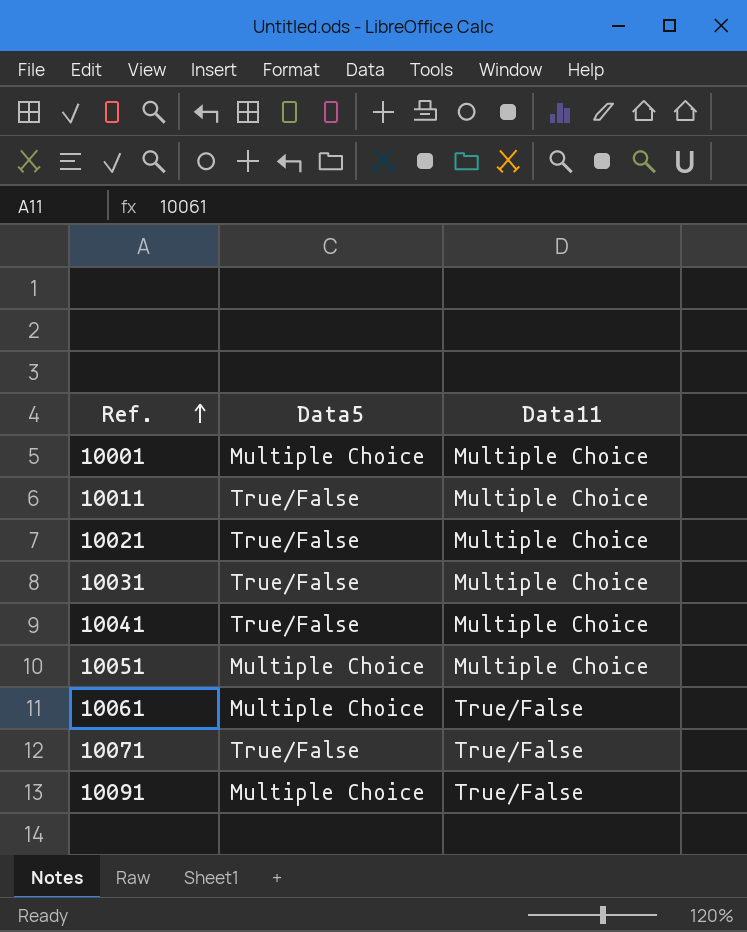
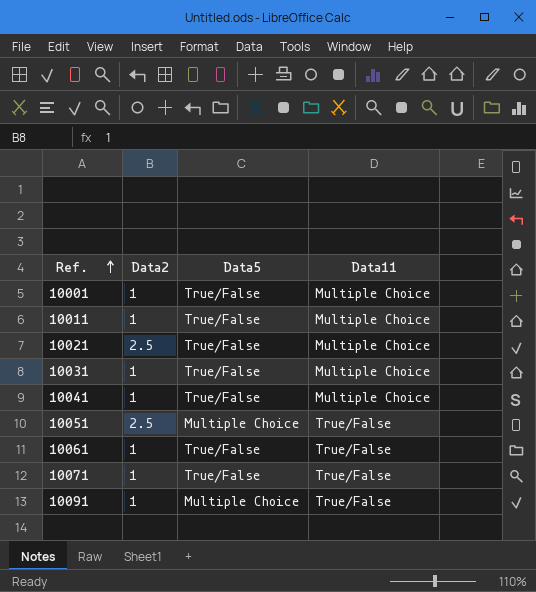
column Data2 | position: none -> 2
10001 | Data5: Multiple Choice -> True/False
10051 | Data11: Multiple Choice -> True/False
10061 | Data5: Multiple Choice -> True/False

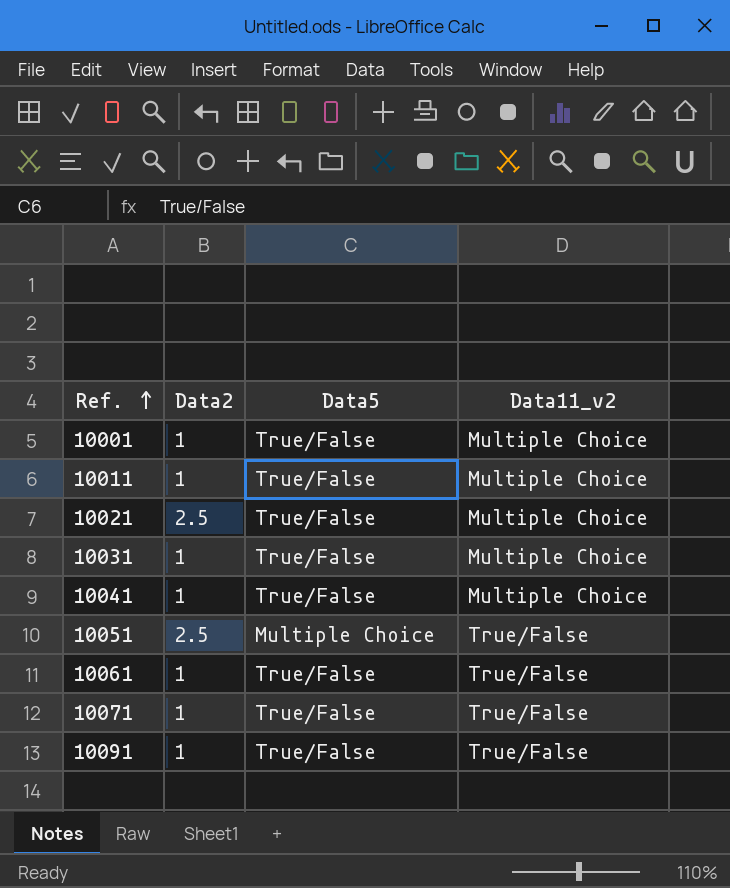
column name: Data11 -> Data11_v2
10091 | Data5: Multiple Choice -> True/False

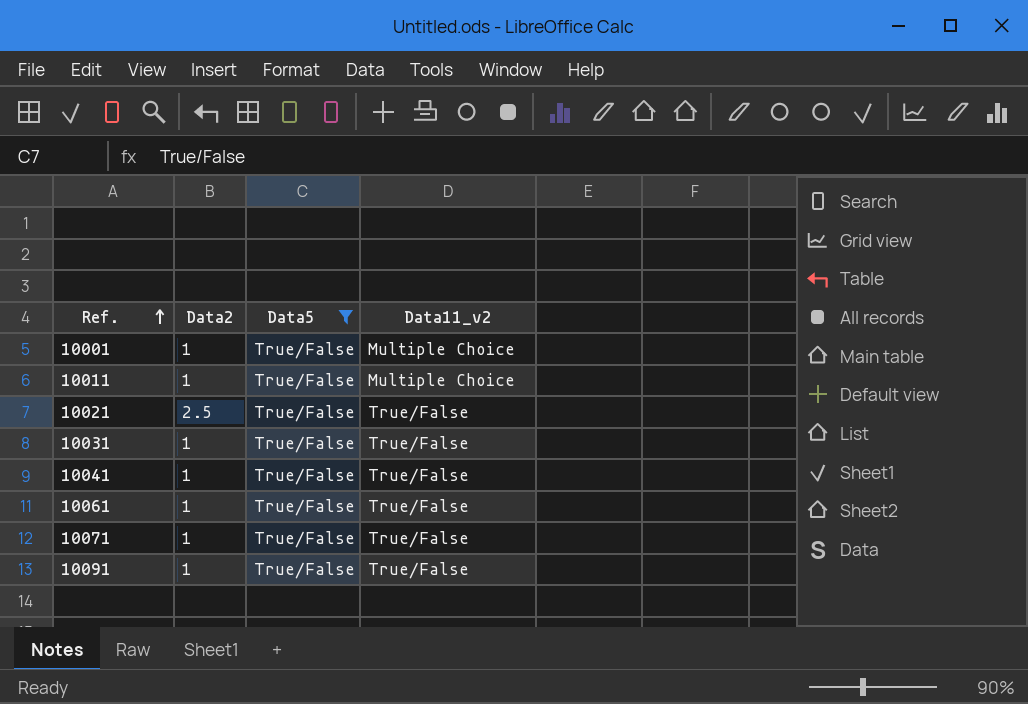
filter: none -> Data5 = True/False
10021 | Data11_v2: Multiple Choice -> True/False
10031 | Data11_v2: Multiple Choice -> True/False
10041 | Data11_v2: Multiple Choice -> True/False

